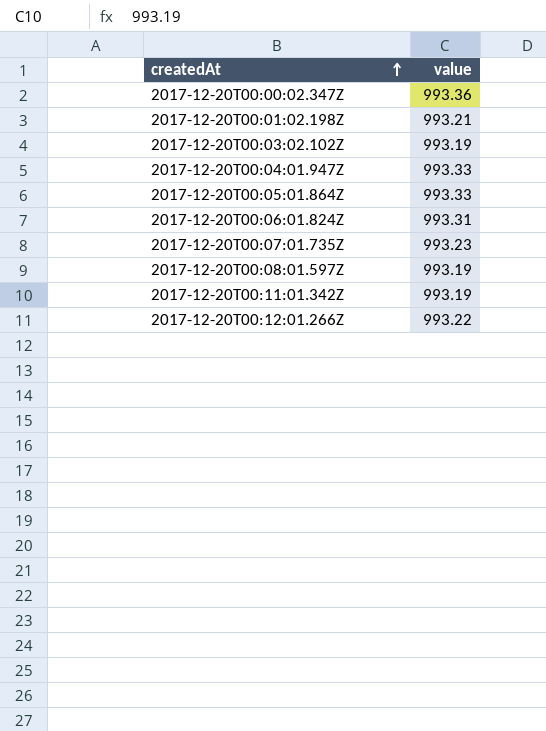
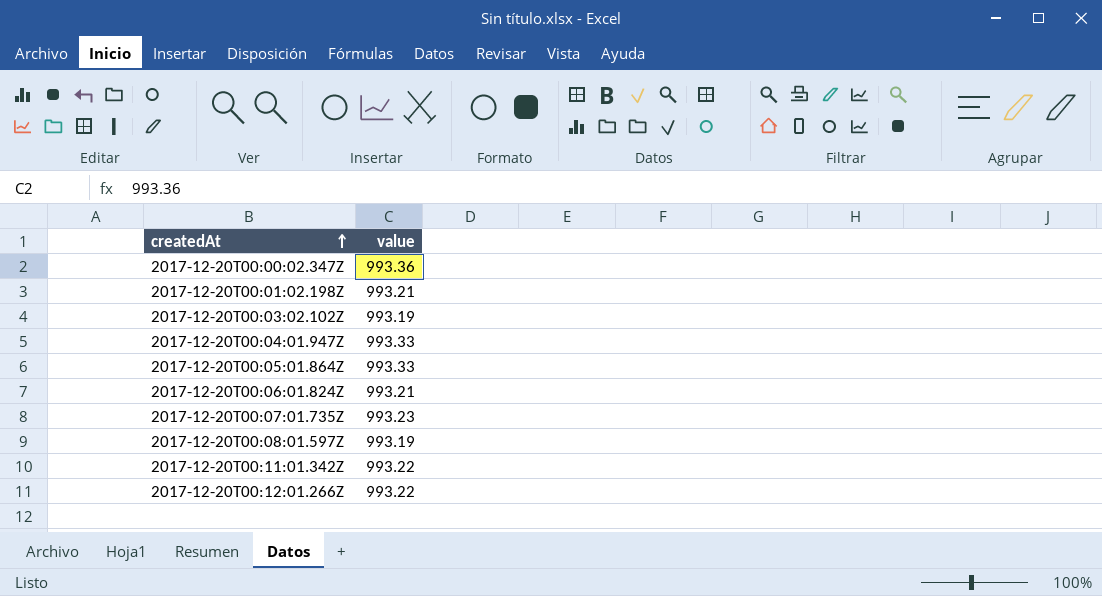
2017-12-20T00:06:01.824Z | value: 993.31 -> 993.21
2017-12-20T00:11:01.342Z | value: 993.19 -> 993.22

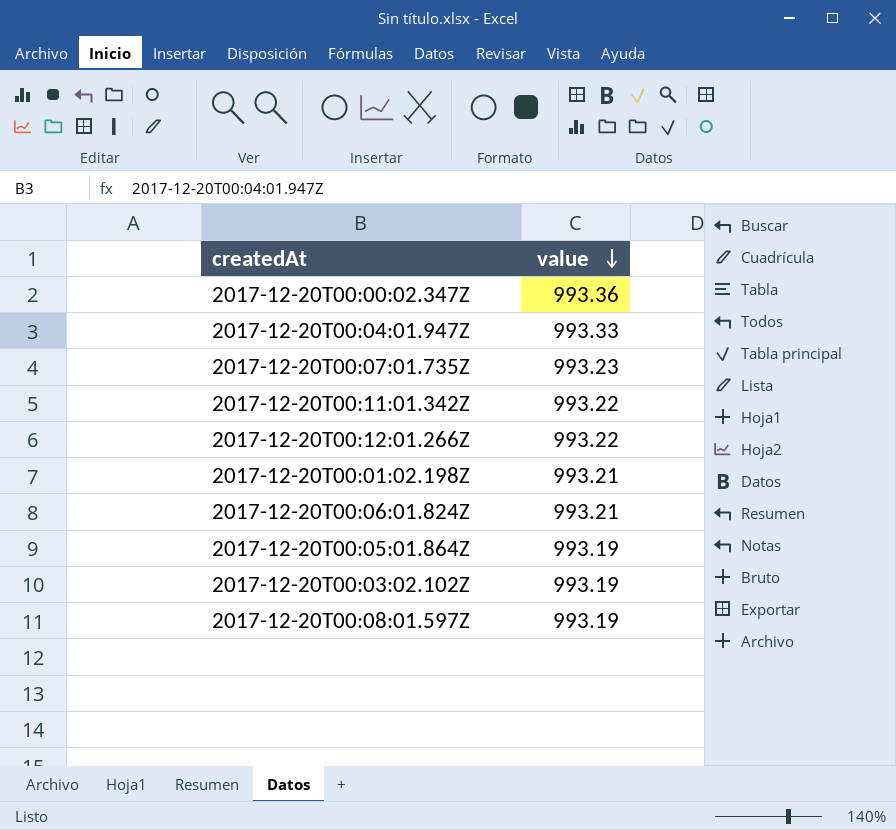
row order: createdAt ascending -> value descending
2017-12-20T00:05:01.864Z | value: 993.33 -> 993.19

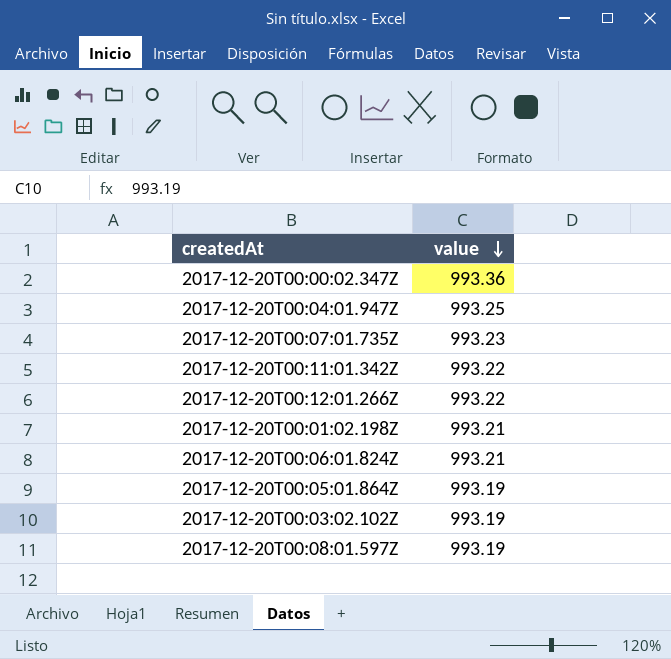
2017-12-20T00:04:01.947Z | value: 993.33 -> 993.25

